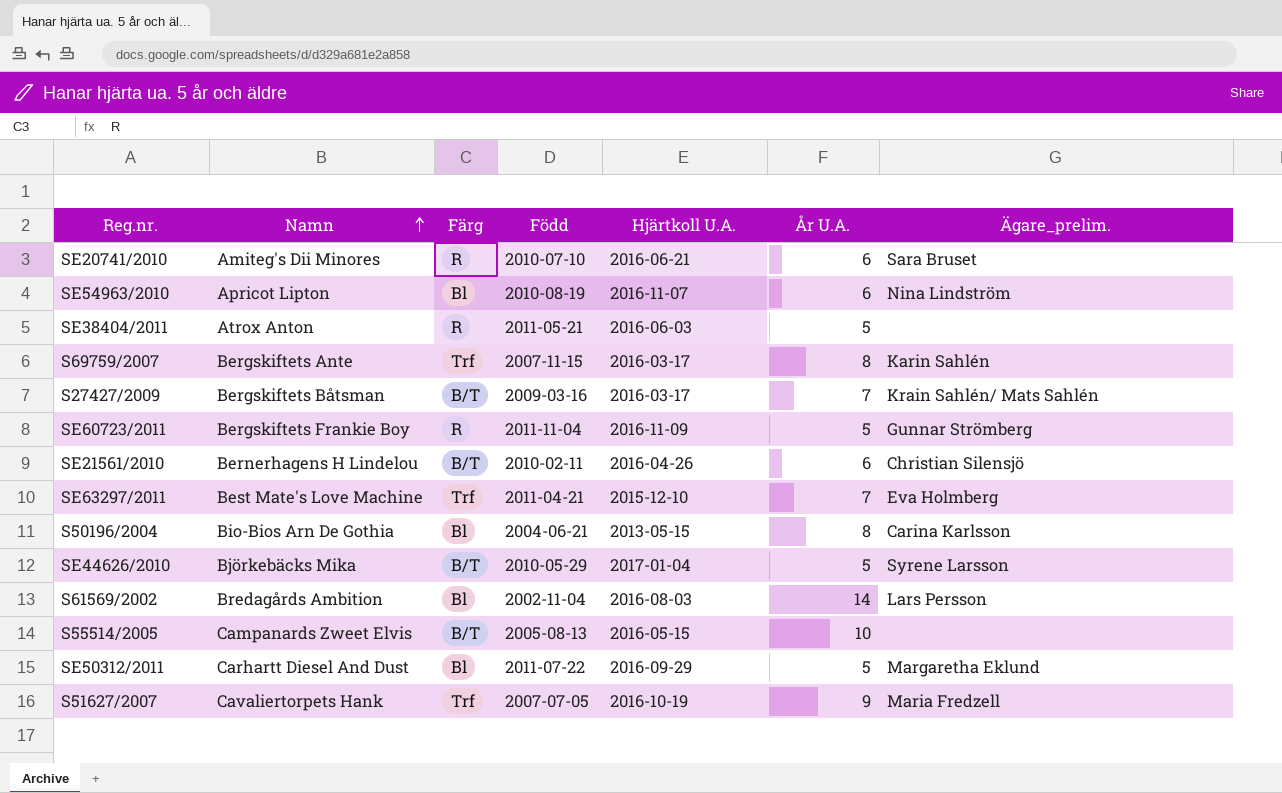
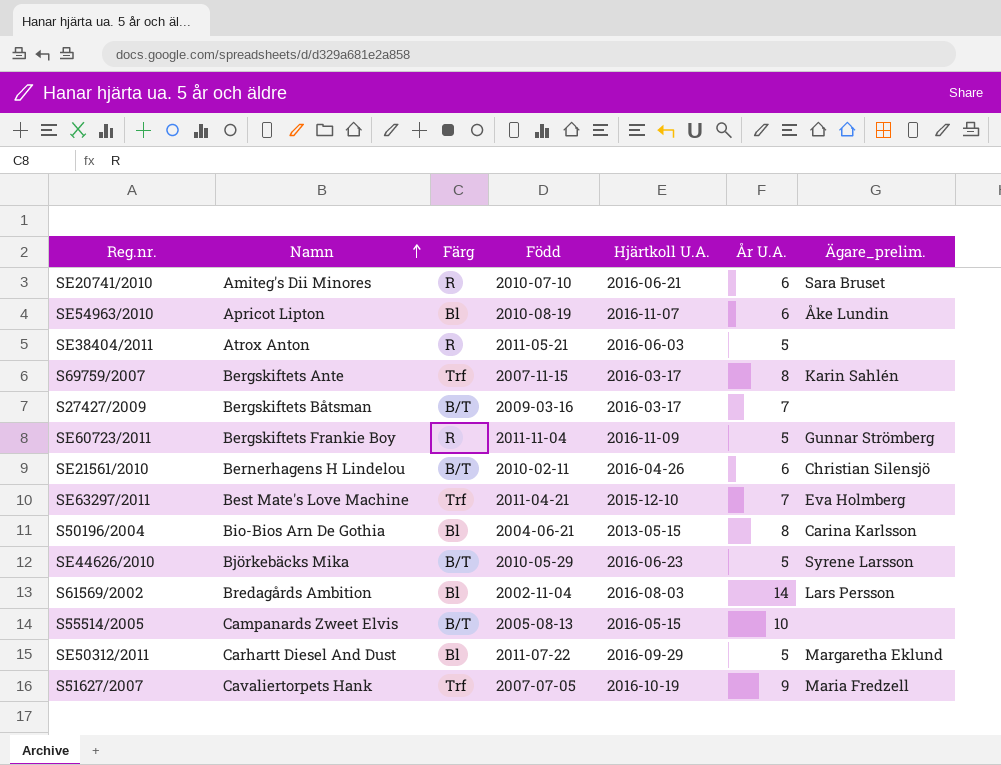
SE54963/2010 | Ägare_prelim.: Nina Lindström -> Åke Lundin
S27427/2009 | Ägare_prelim.: Krain Sahlén/ Mats Sahlén -> none
SE44626/2010 | Hjärtkoll U.A.: 2017-01-04 -> 2016-06-23

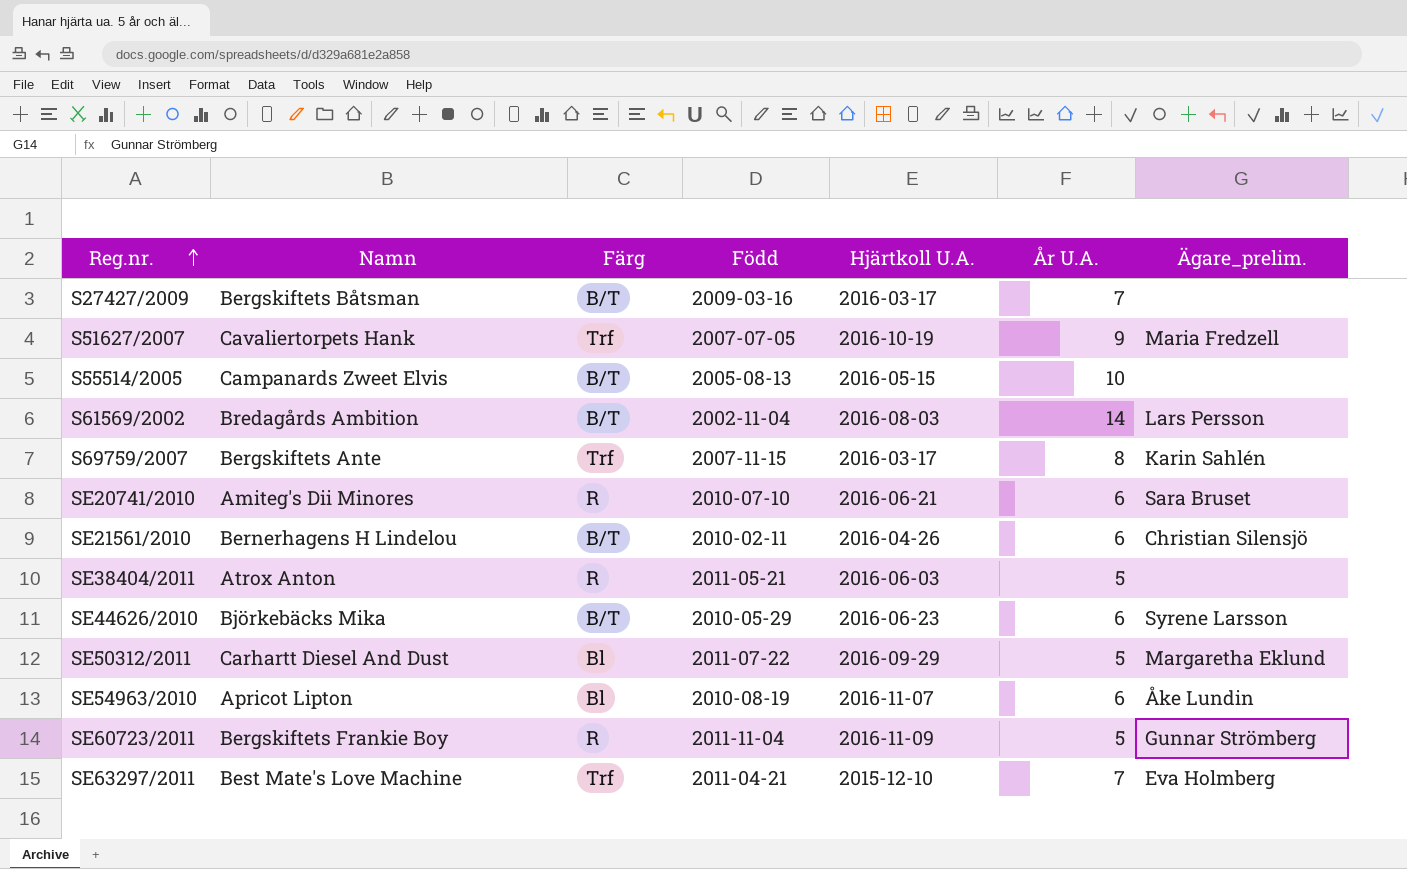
row order: Namn ascending -> Reg.nr. ascending
row S50196/2004: Bio-Bios Arn De Gothia | Bl | 2004-06-21 | 2013-05-15 | 8 | Carina Karlsson -> none
S61569/2002 | Färg: Bl -> B/T
SE44626/2010 | År U.A.: 5 -> 6

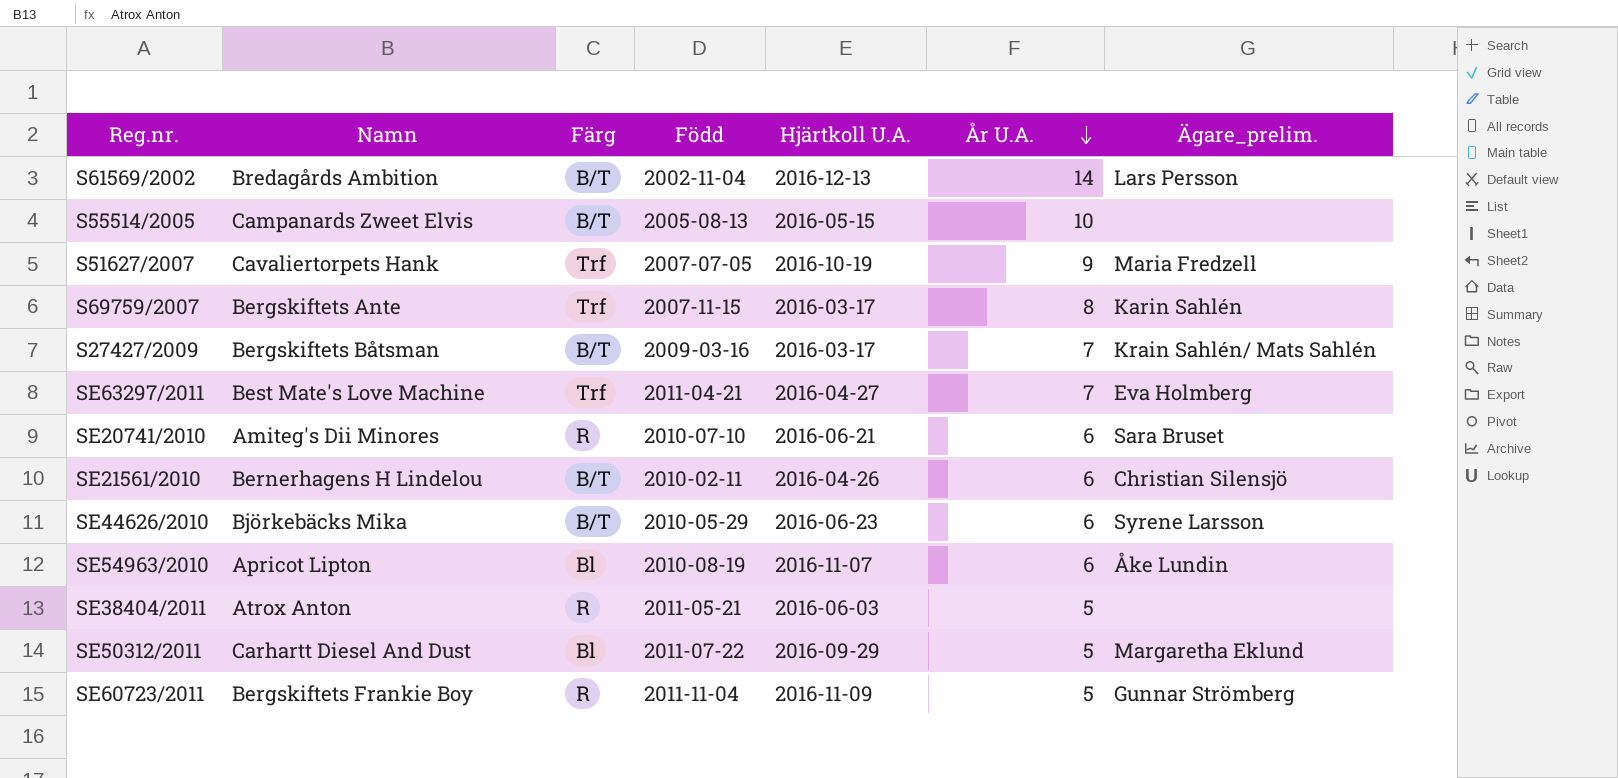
row order: Reg.nr. ascending -> År U.A. descending
S61569/2002 | Hjärtkoll U.A.: 2016-08-03 -> 2016-12-13
S27427/2009 | Ägare_prelim.: none -> Krain Sahlén/ Mats Sahlén
SE63297/2011 | Hjärtkoll U.A.: 2015-12-10 -> 2016-04-27

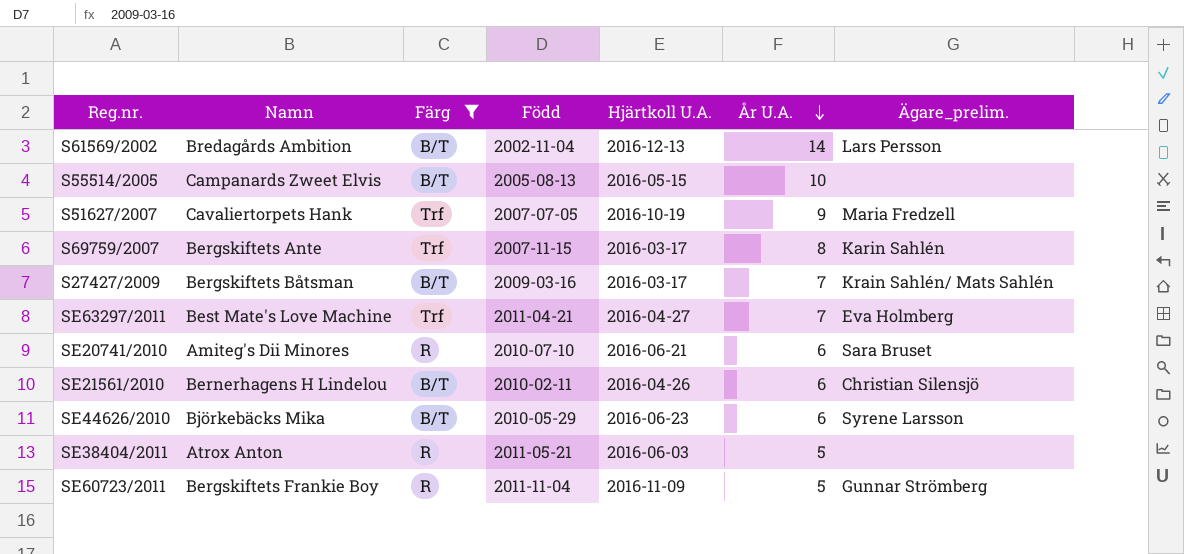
filter: none -> Färg != Bl

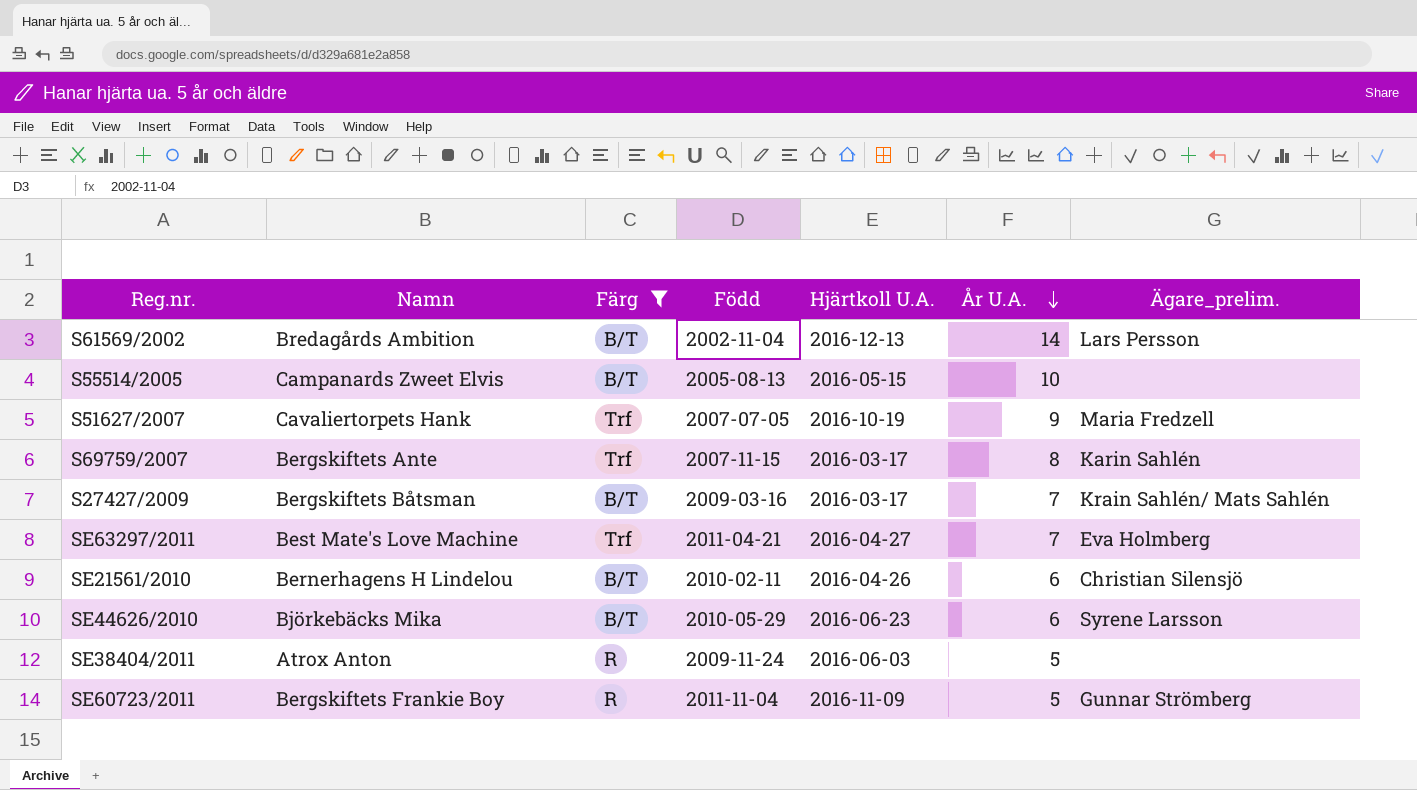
row SE20741/2010: Amiteg's Dii Minores | R | 2010-07-10 | 2016-06-21 | 6 | Sara Bruset -> none
SE38404/2011 | Född: 2011-05-21 -> 2009-11-24

